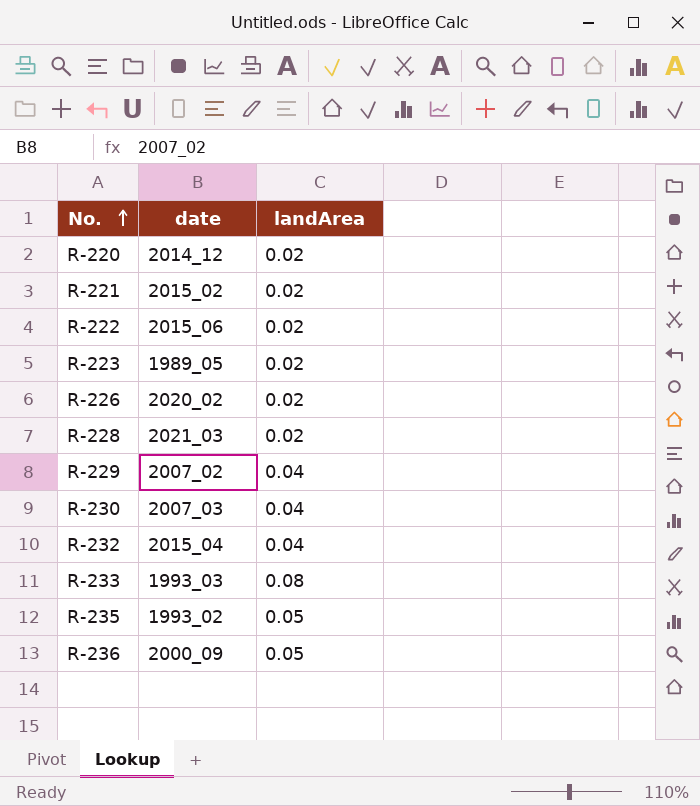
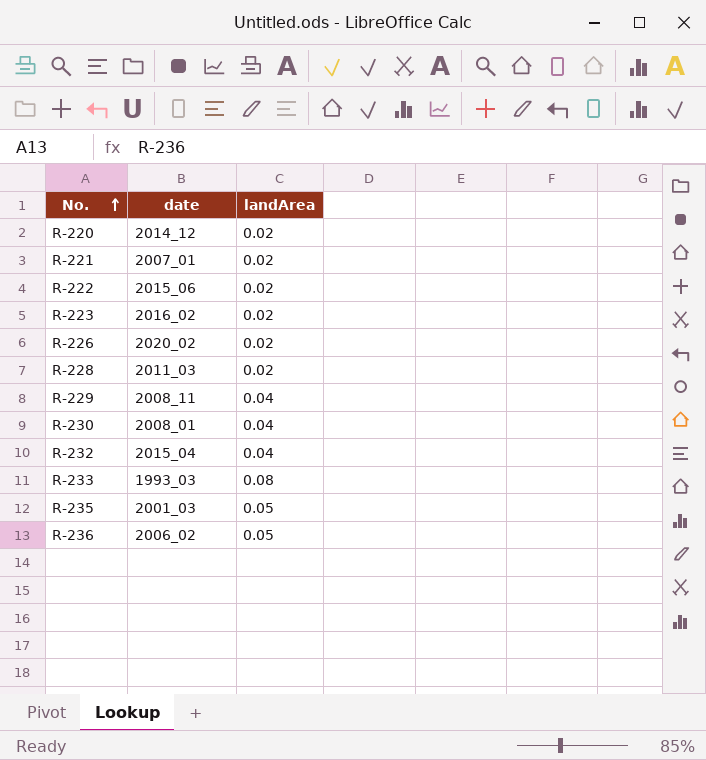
R-221 | date: 2015_02 -> 2007_01
R-223 | date: 1989_05 -> 2016_02
R-228 | date: 2021_03 -> 2011_03
R-229 | date: 2007_02 -> 2008_11
R-230 | date: 2007_03 -> 2008_01
R-235 | date: 1993_02 -> 2001_03
R-236 | date: 2000_09 -> 2006_02

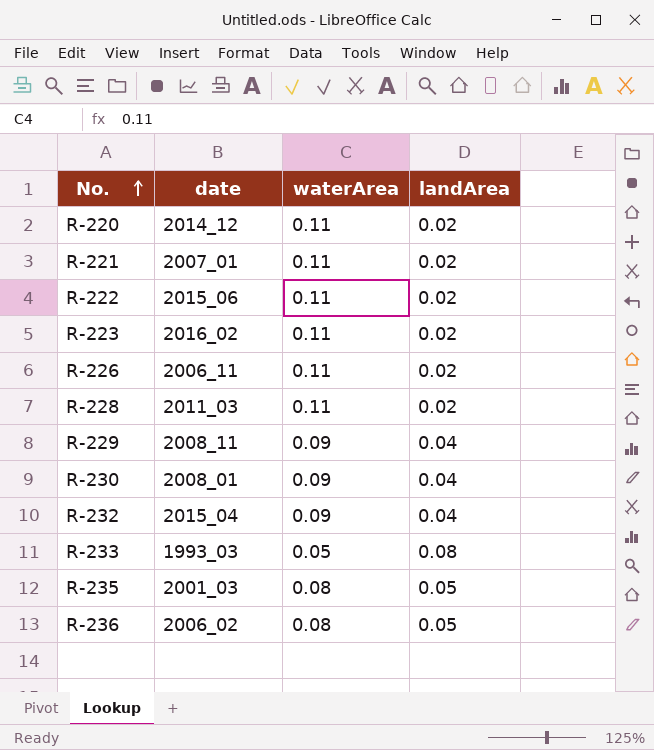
column waterArea | position: none -> 3
R-226 | date: 2020_02 -> 2006_11

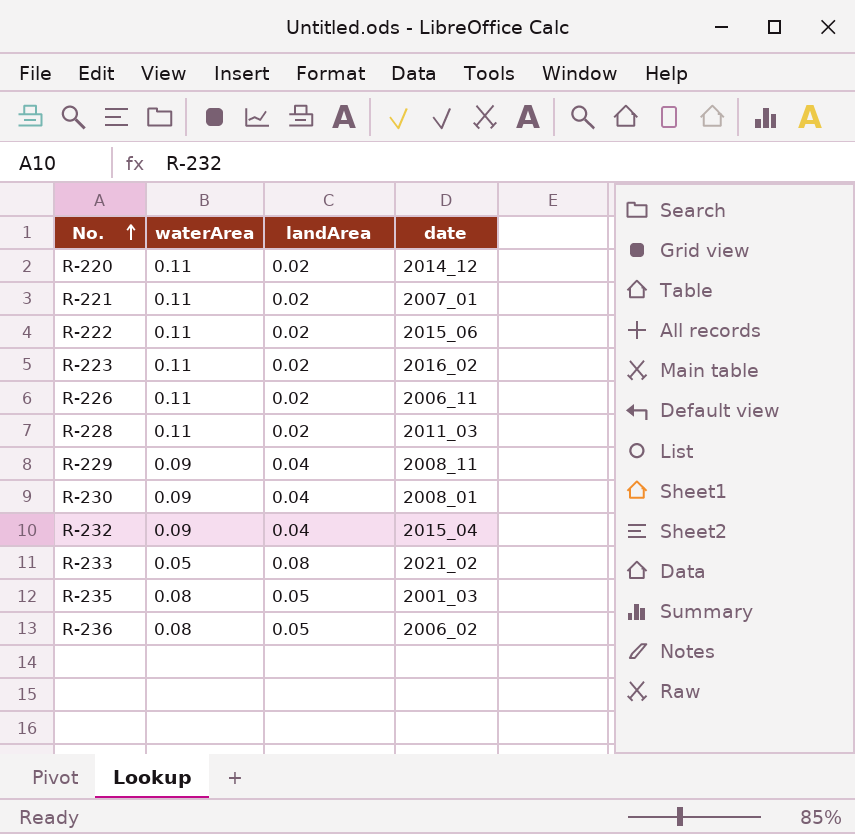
column date | position: 2 -> 4
R-233 | date: 1993_03 -> 2021_02

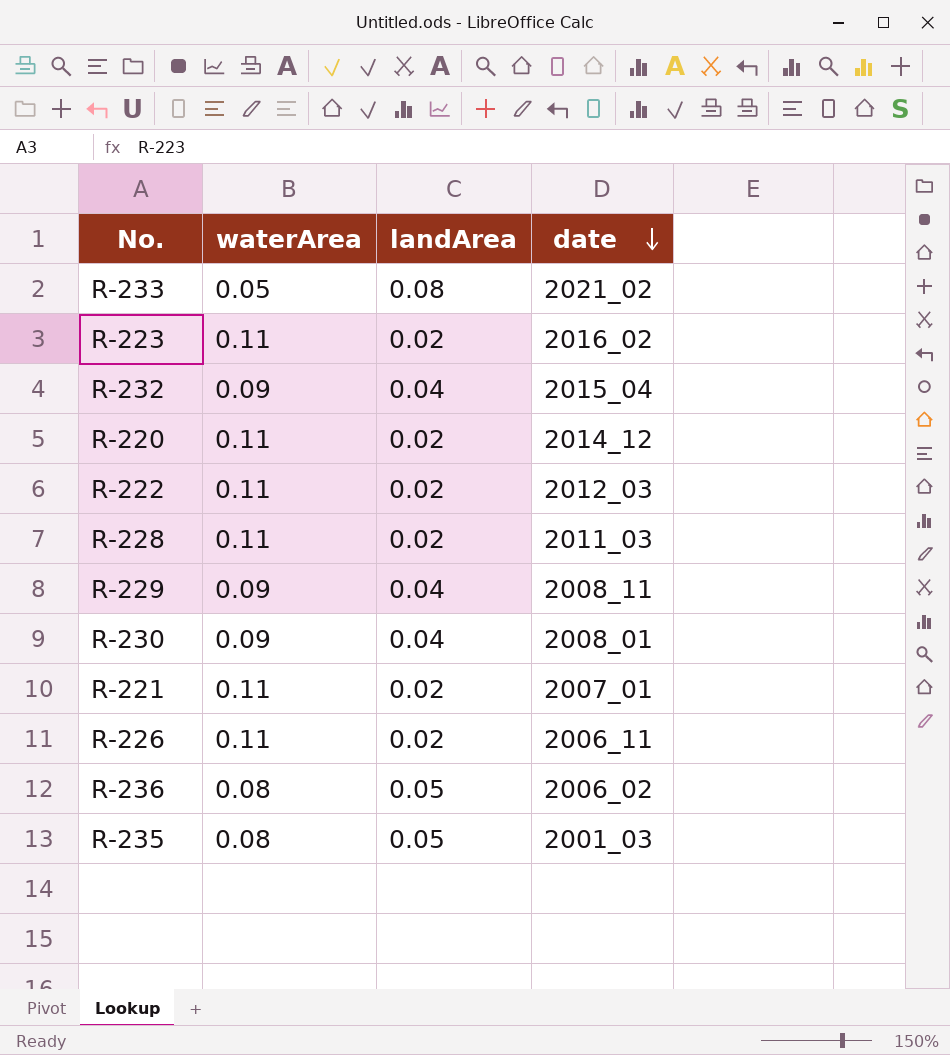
row order: No. ascending -> date descending
R-222 | date: 2015_06 -> 2012_03

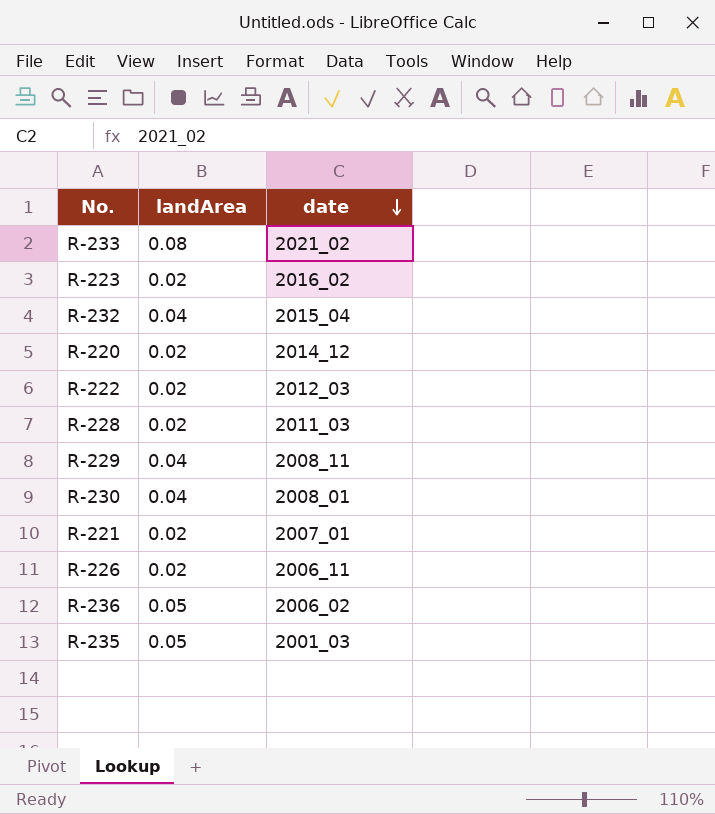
column waterArea | position: 2 -> none

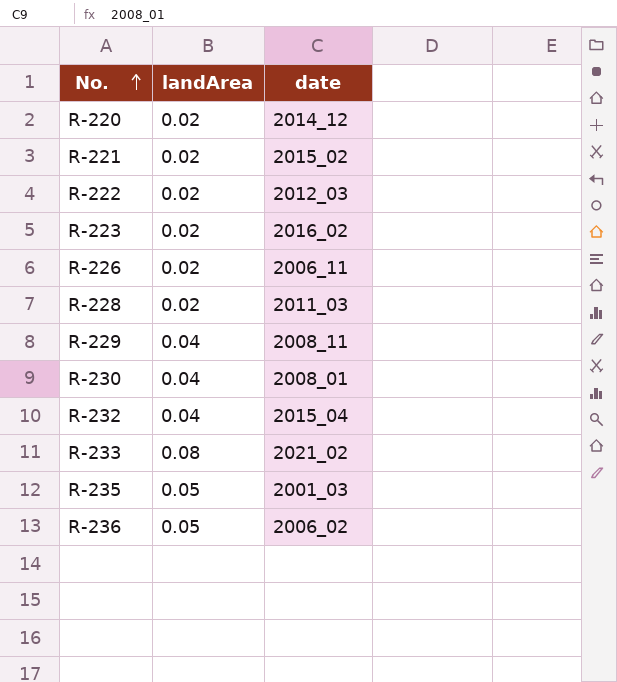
row order: date descending -> No. ascending
R-221 | date: 2007_01 -> 2015_02

